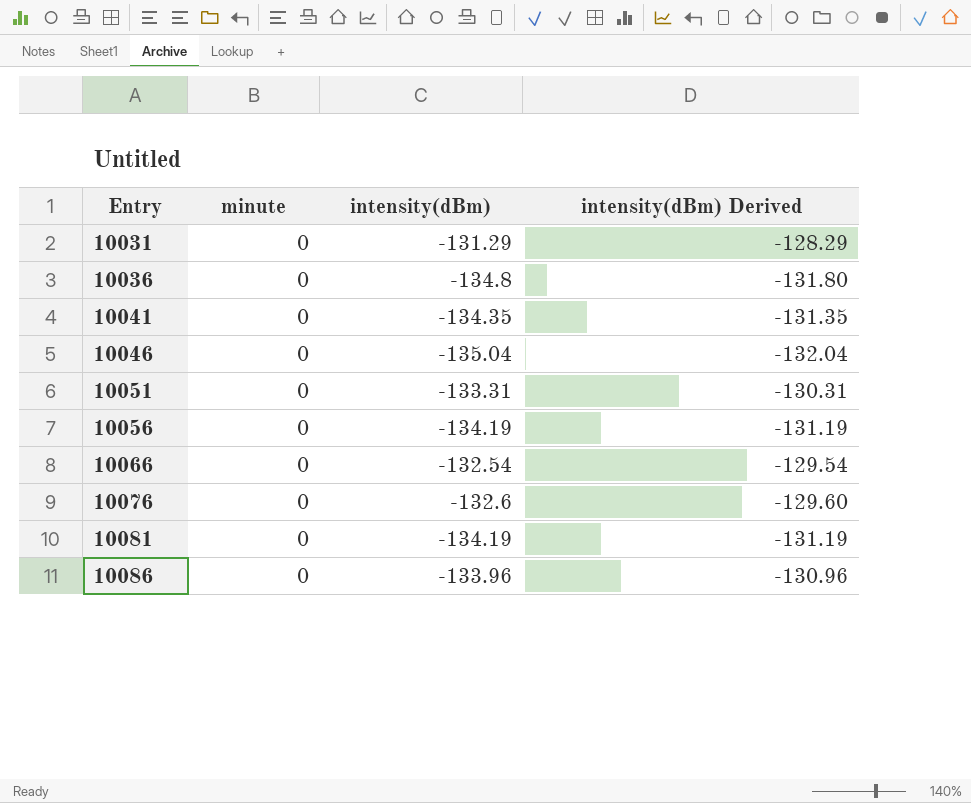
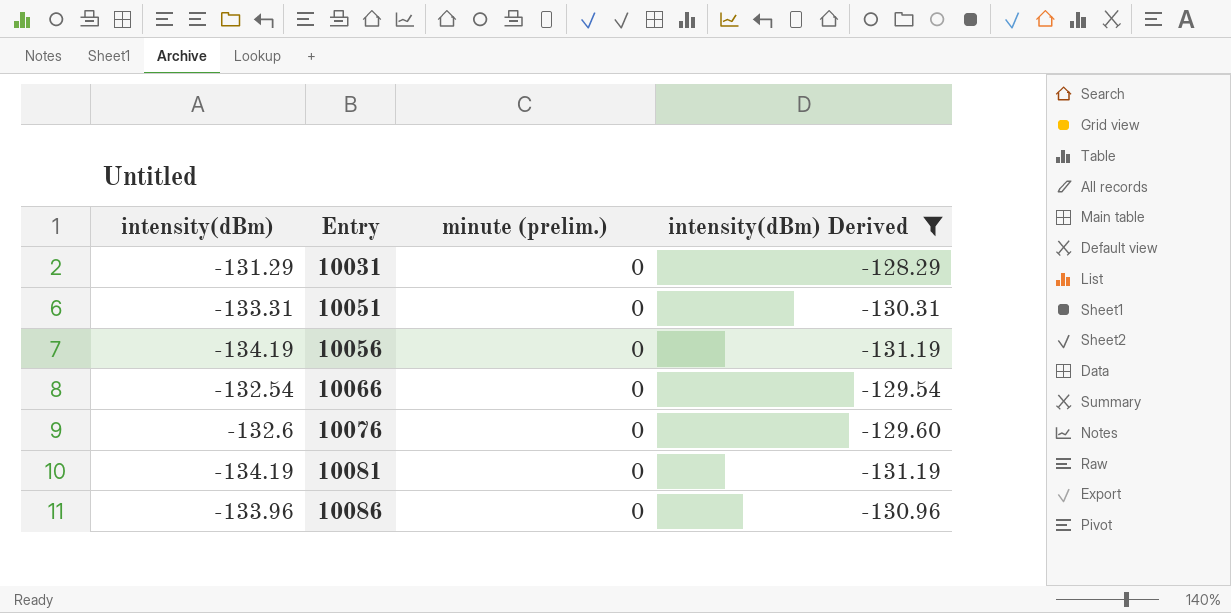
filter: none -> intensity(dBm) Derived >= -131.19
column intensity(dBm) | position: 3 -> 1
column name: minute -> minute (prelim.)

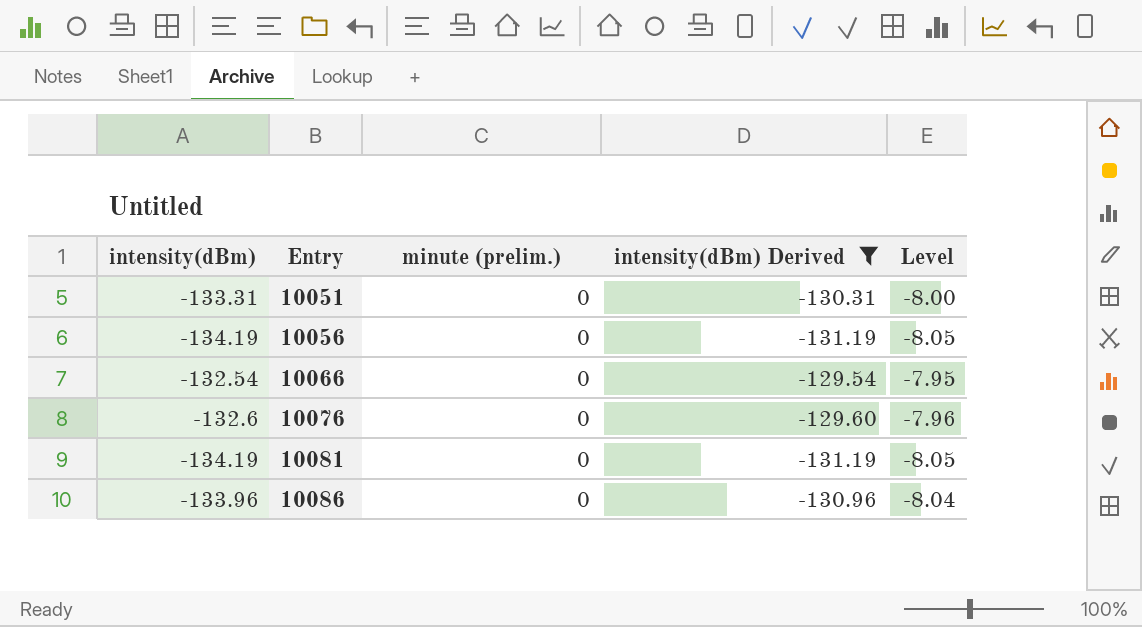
column Level | formula: none -> [intensity(dBm)] * 0.06
row 10031: -131.29 | 0 | -128.29 -> none

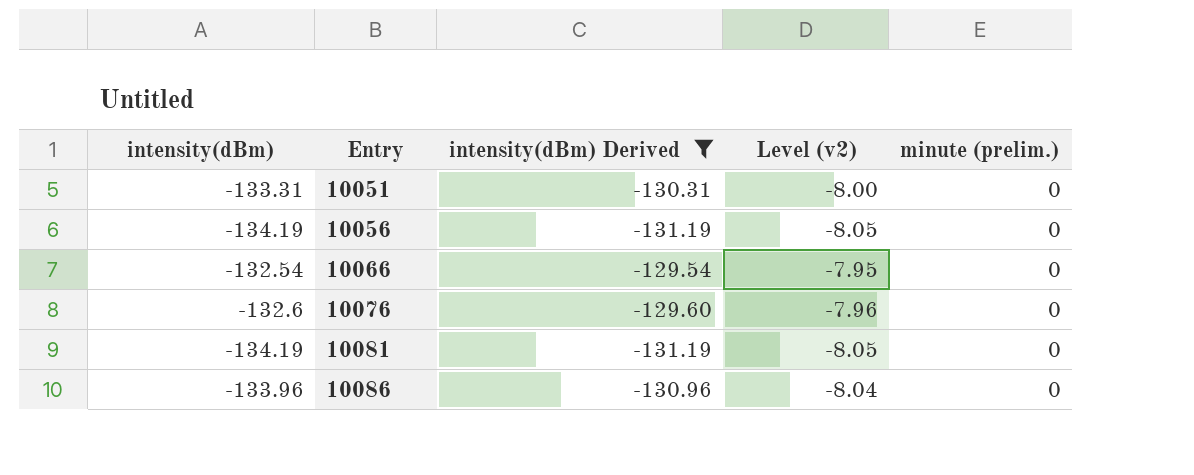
column name: Level -> Level (v2)
column minute (prelim.) | position: 3 -> 5

